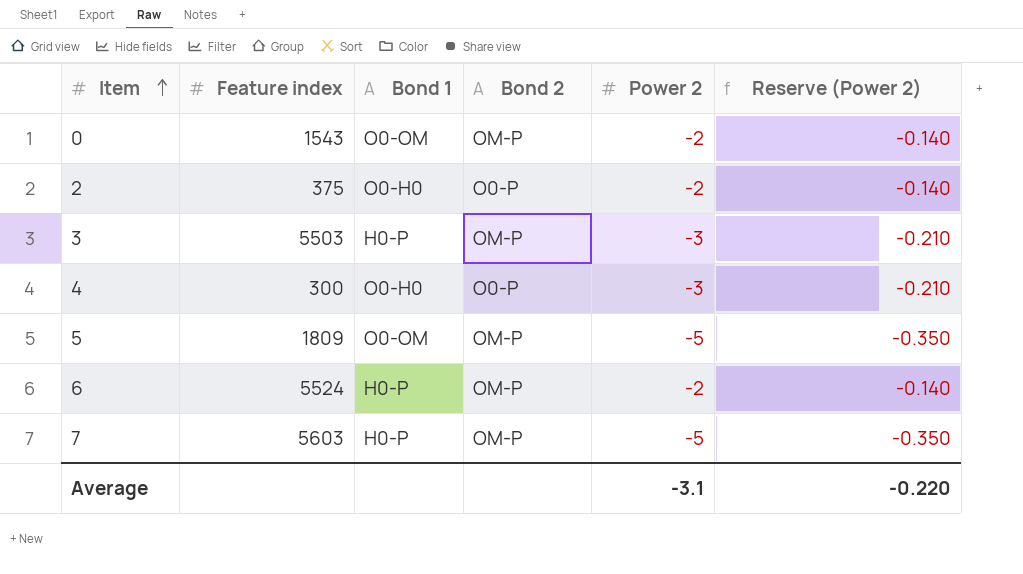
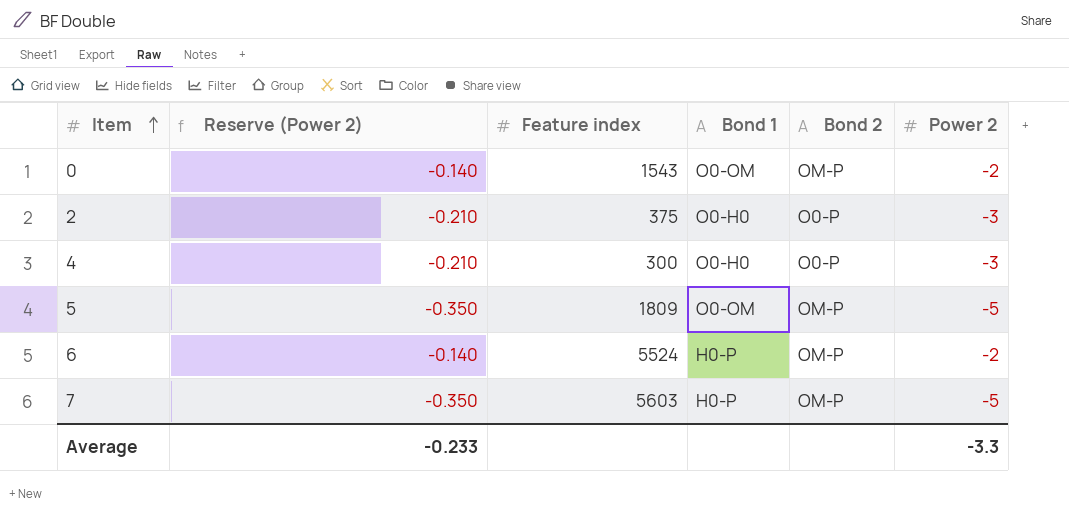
column Reserve (Power 2) | position: 6 -> 2
row 3: 5503 | H0-P | OM-P | -3 | -0.210 -> none
2 | Reserve (Power 2): -0.140 -> -0.210
2 | Power 2: -2 -> -3
Average | Reserve (Power 2): -0.220 -> -0.233
Average | Power 2: -3.1 -> -3.3

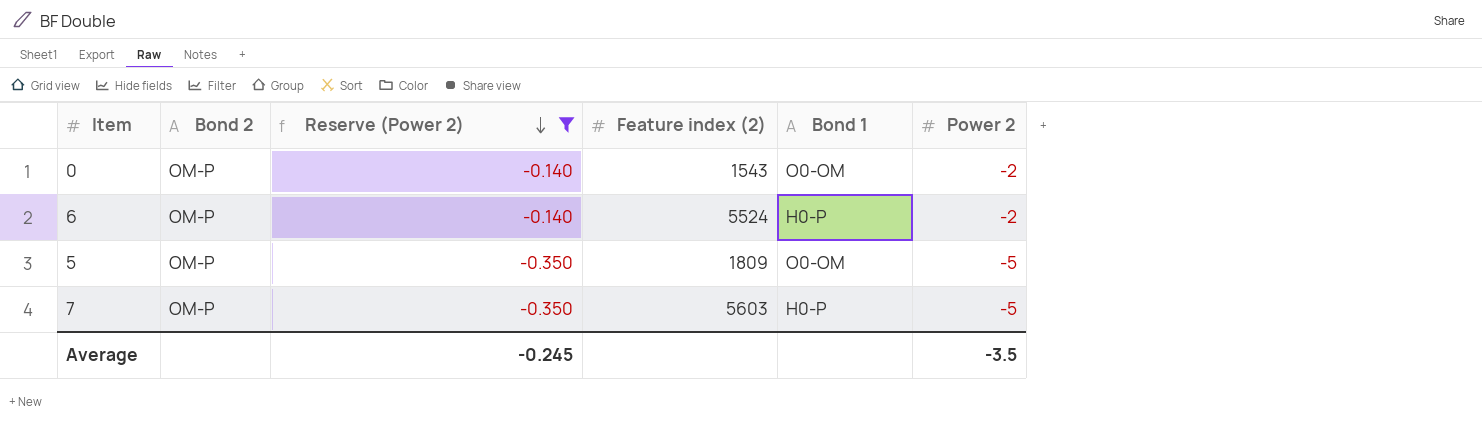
filter: none -> Reserve (Power 2) != -0.210
row order: Item ascending -> Reserve (Power 2) descending
column Bond 2 | position: 5 -> 2
column name: Feature index -> Feature index (2)
Average | Reserve (Power 2): -0.233 -> -0.245
Average | Power 2: -3.3 -> -3.5

